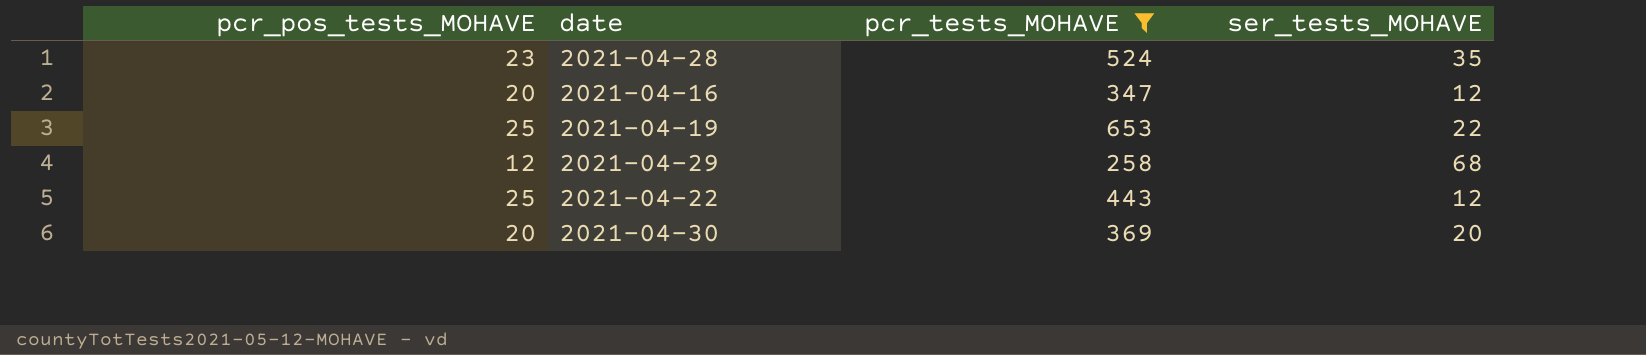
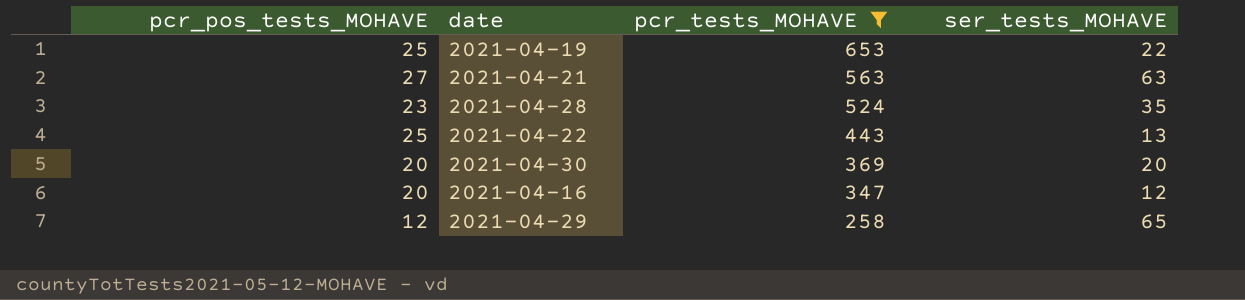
row order: none -> pcr_tests_MOHAVE descending
row 2021-04-21: none -> 27 | 563 | 63
2021-04-22 | ser_tests_MOHAVE: 12 -> 13
2021-04-29 | ser_tests_MOHAVE: 68 -> 65

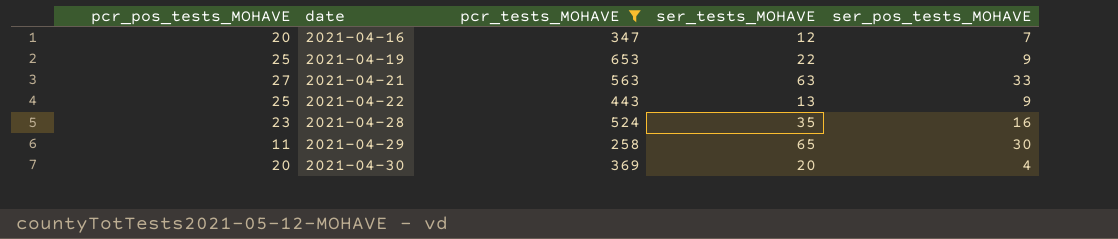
row order: pcr_tests_MOHAVE descending -> date ascending
column ser_pos_tests_MOHAVE | position: none -> 5
2021-04-29 | pcr_pos_tests_MOHAVE: 12 -> 11

